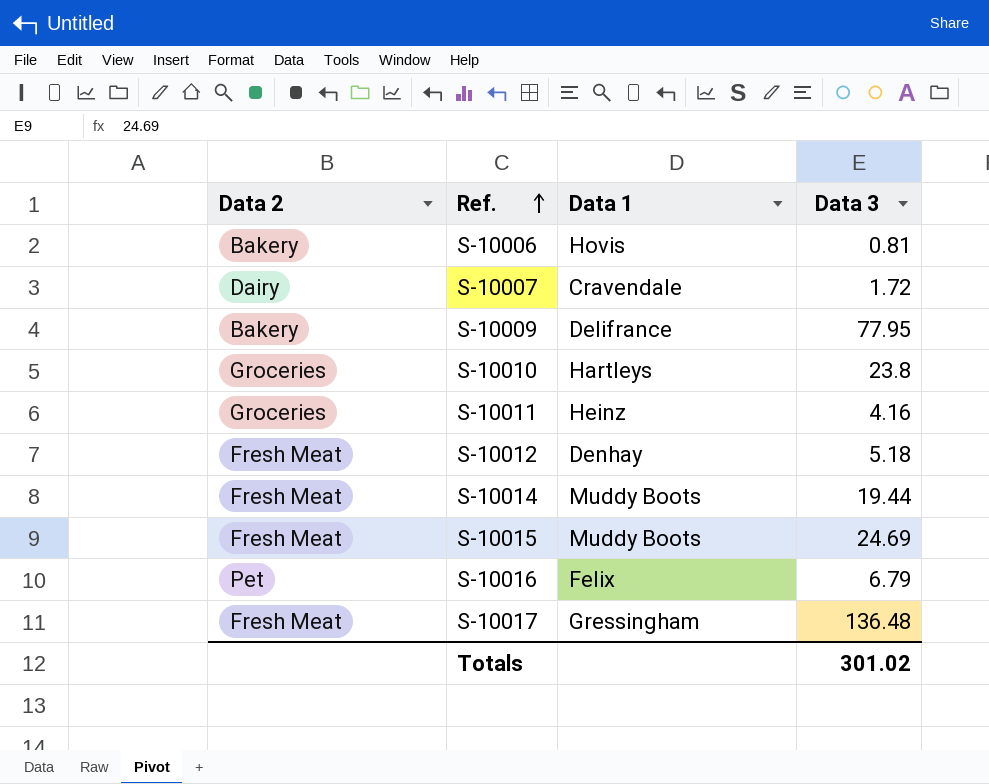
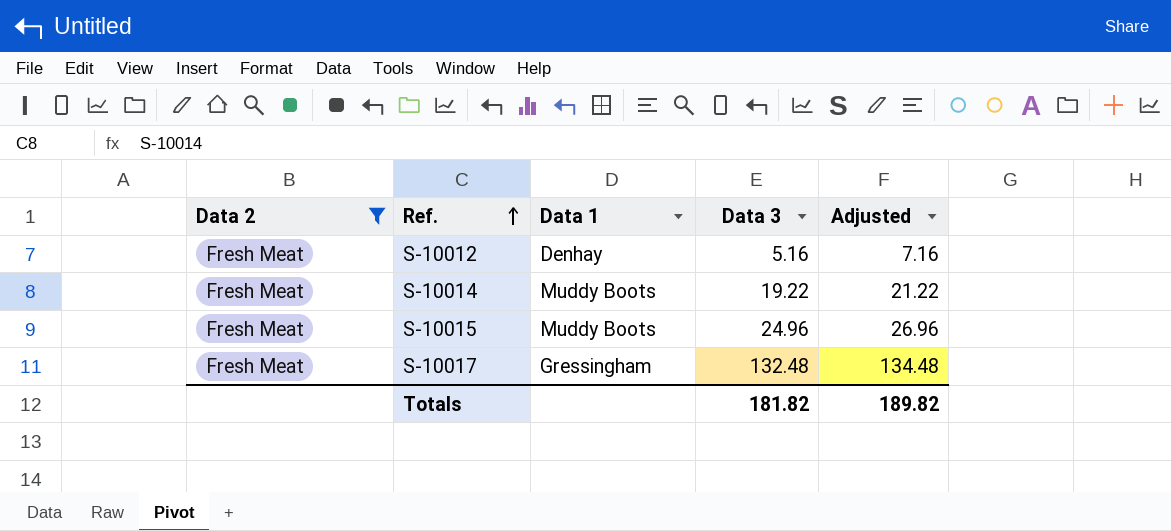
filter: none -> Data 2 = Fresh Meat
column Adjusted | formula: none -> [Data 3] + 2
S-10012 | Data 3: 5.18 -> 5.16
S-10014 | Data 3: 19.44 -> 19.22
S-10015 | Data 3: 24.69 -> 24.96
S-10017 | Data 3: 136.48 -> 132.48
Totals | Data 3: 301.02 -> 181.82

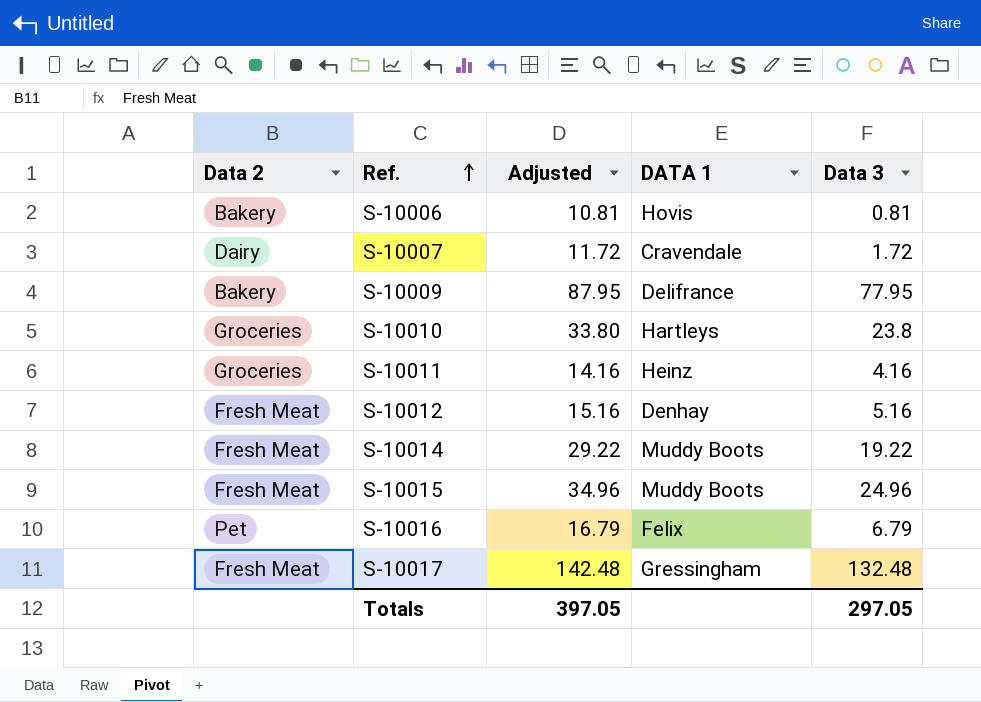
filter: Data 2 = Fresh Meat -> none
column Adjusted | formula: [Data 3] + 2 -> [Data 3] + 10
column Adjusted | position: 5 -> 3
column name: Data 1 -> DATA 1
Totals | Adjusted: 189.82 -> 397.05
Totals | Data 3: 181.82 -> 297.05

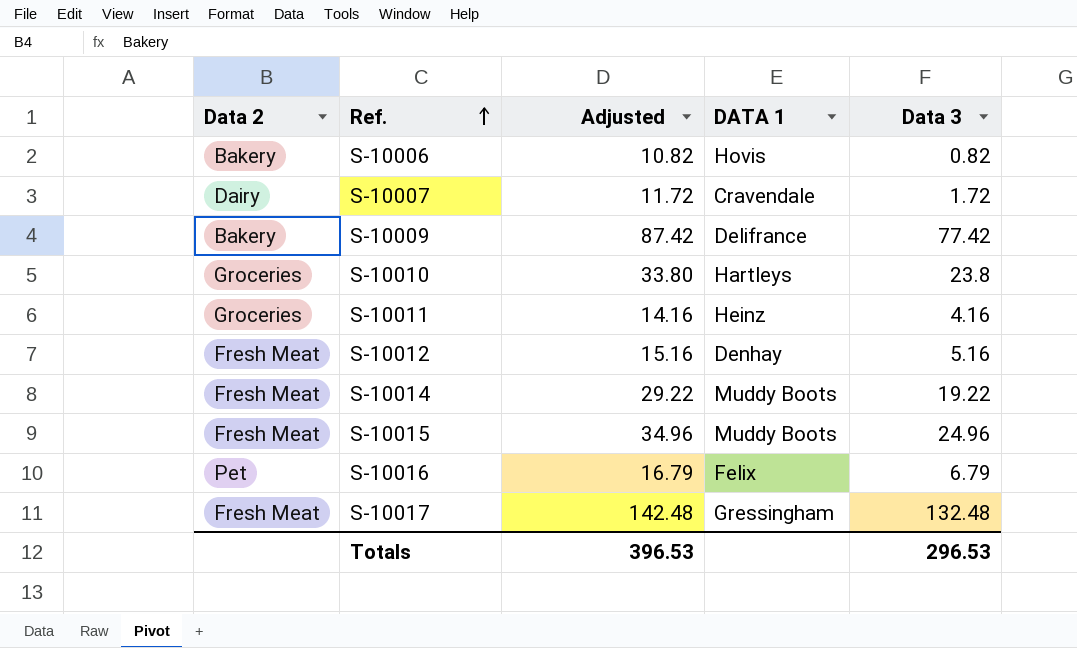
S-10006 | Adjusted: 10.81 -> 10.82
S-10006 | Data 3: 0.81 -> 0.82
S-10009 | Adjusted: 87.95 -> 87.42
S-10009 | Data 3: 77.95 -> 77.42
Totals | Adjusted: 397.05 -> 396.53
Totals | Data 3: 297.05 -> 296.53

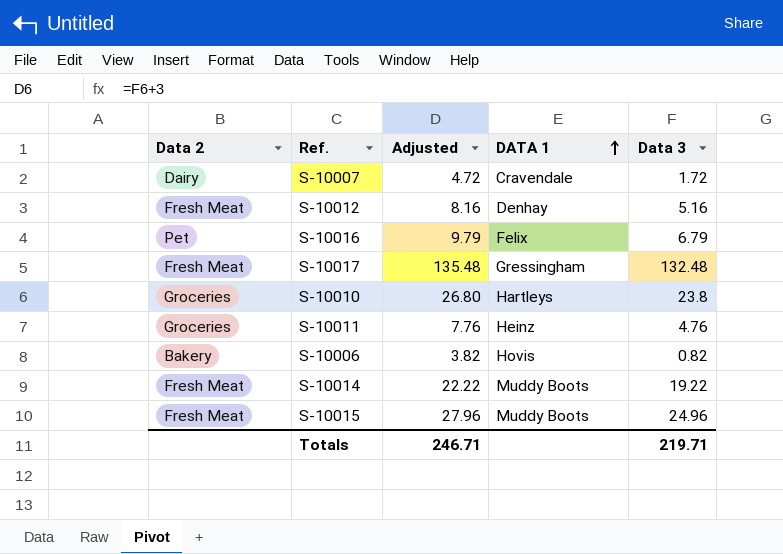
row order: Ref. ascending -> DATA 1 ascending
column Adjusted | formula: [Data 3] + 10 -> [Data 3] + 3
row S-10009: Bakery | 87.42 | Delifrance | 77.42 -> none
S-10011 | Data 3: 4.16 -> 4.76
Totals | Adjusted: 396.53 -> 246.71
Totals | Data 3: 296.53 -> 219.71

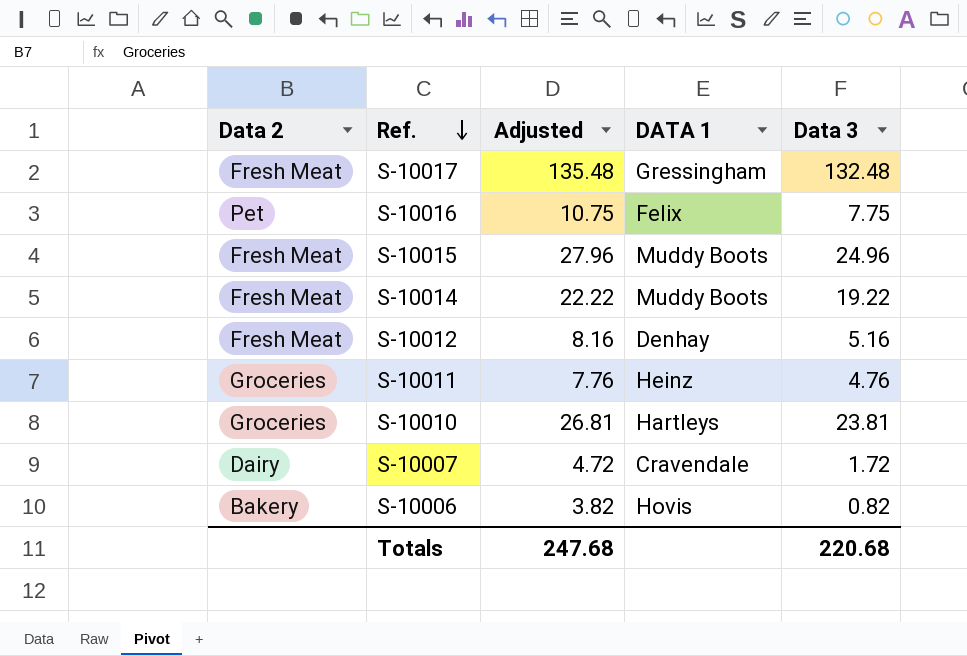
row order: DATA 1 ascending -> Ref. descending
S-10016 | Adjusted: 9.79 -> 10.75
S-10016 | Data 3: 6.79 -> 7.75
S-10010 | Adjusted: 26.80 -> 26.81
S-10010 | Data 3: 23.8 -> 23.81
Totals | Adjusted: 246.71 -> 247.68
Totals | Data 3: 219.71 -> 220.68

